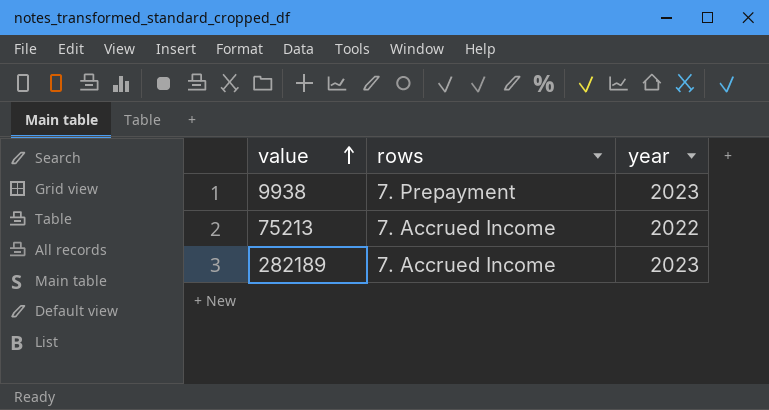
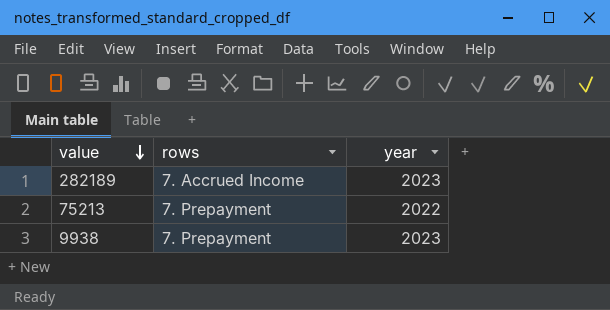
row order: value ascending -> value descending
75213 | rows: 7. Accrued Income -> 7. Prepayment

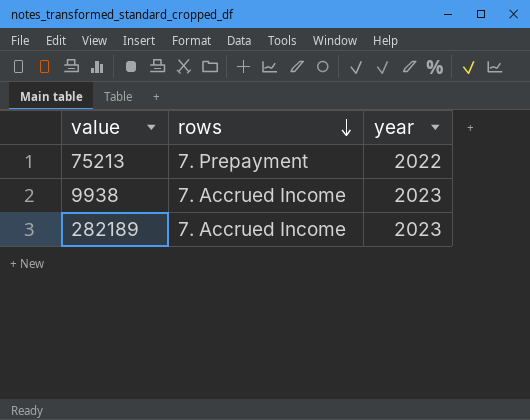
row order: value descending -> rows descending
9938 | rows: 7. Prepayment -> 7. Accrued Income

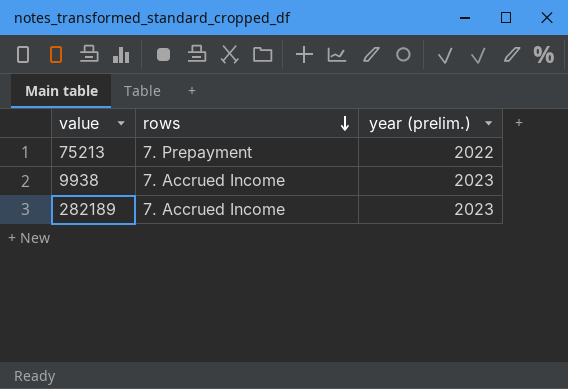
column name: year -> year (prelim.)

